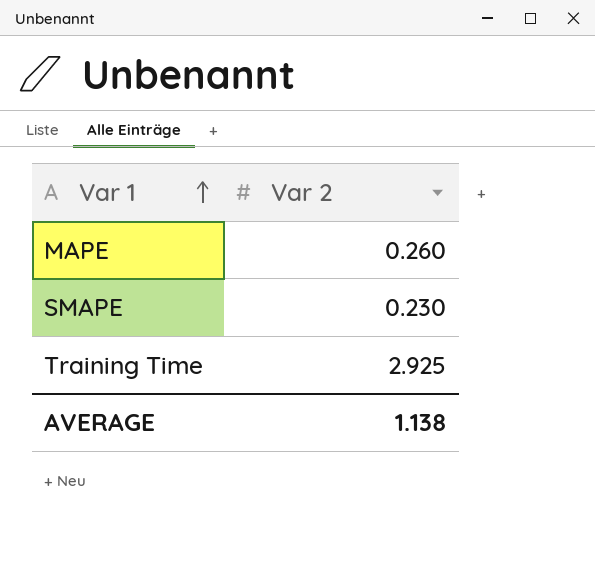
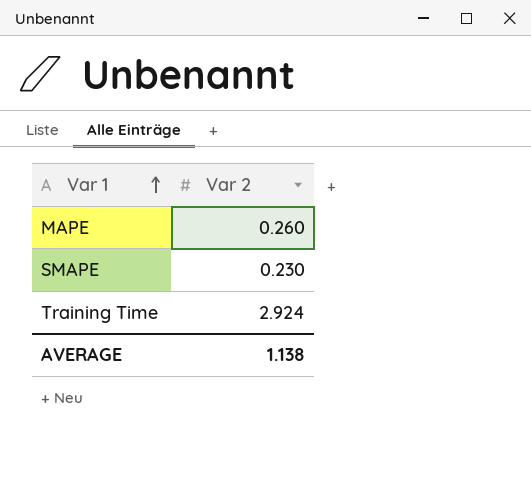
Training Time | Var 2: 2.925 -> 2.924

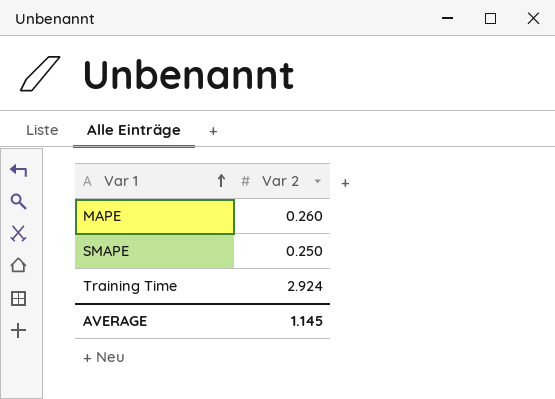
SMAPE | Var 2: 0.230 -> 0.250
AVERAGE | Var 2: 1.138 -> 1.145

